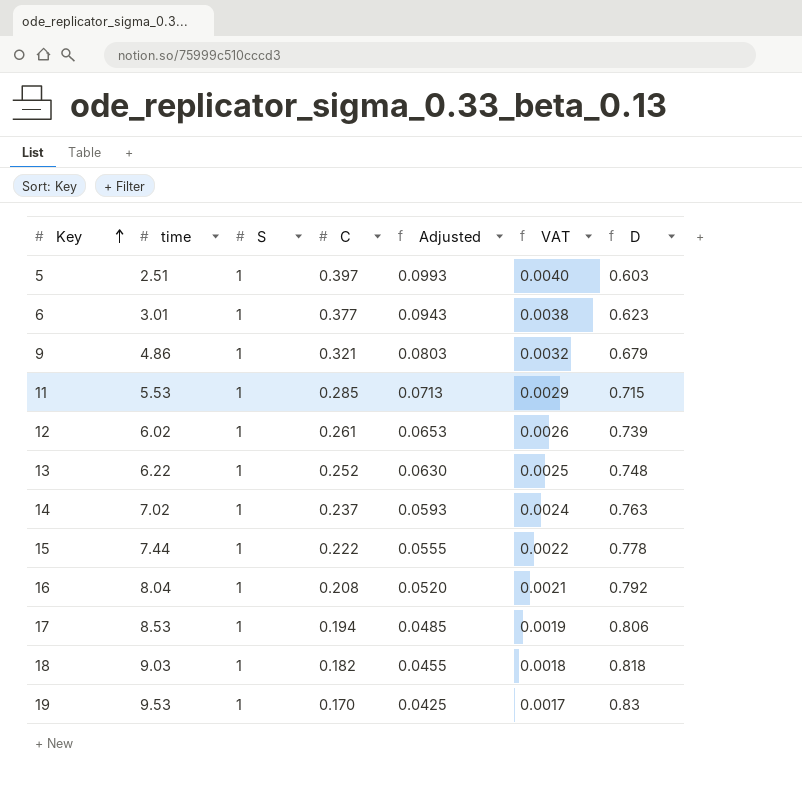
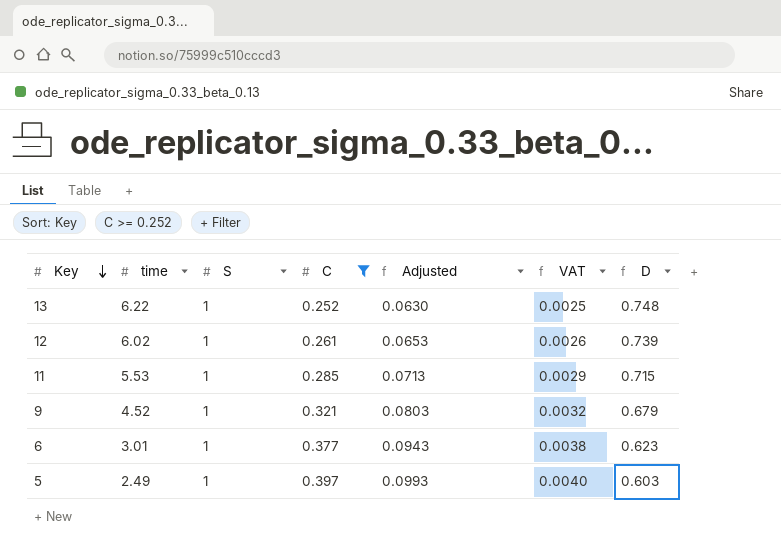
filter: none -> C >= 0.252
row order: Key ascending -> Key descending
9 | time: 4.86 -> 4.52
5 | time: 2.51 -> 2.49

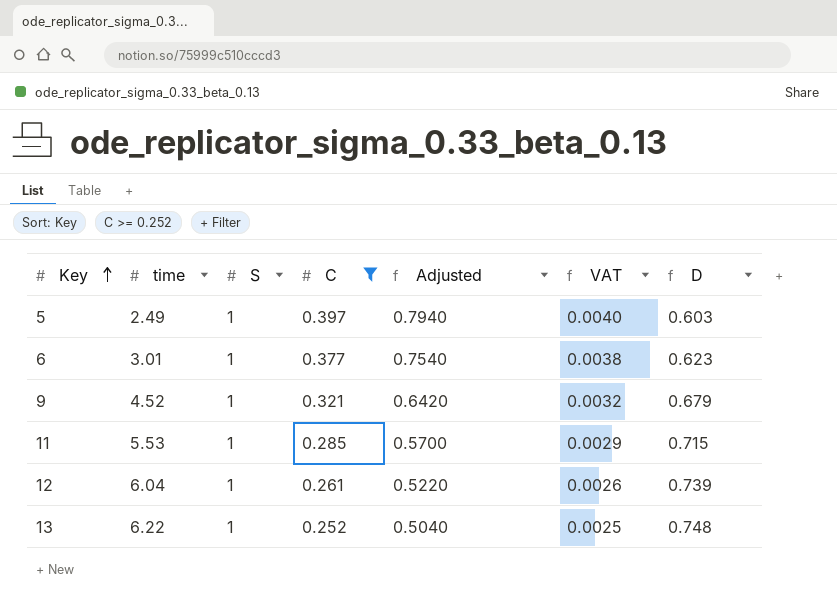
row order: Key descending -> Key ascending
column Adjusted | formula: [C] * 0.25 -> [C] * 2
12 | time: 6.02 -> 6.04

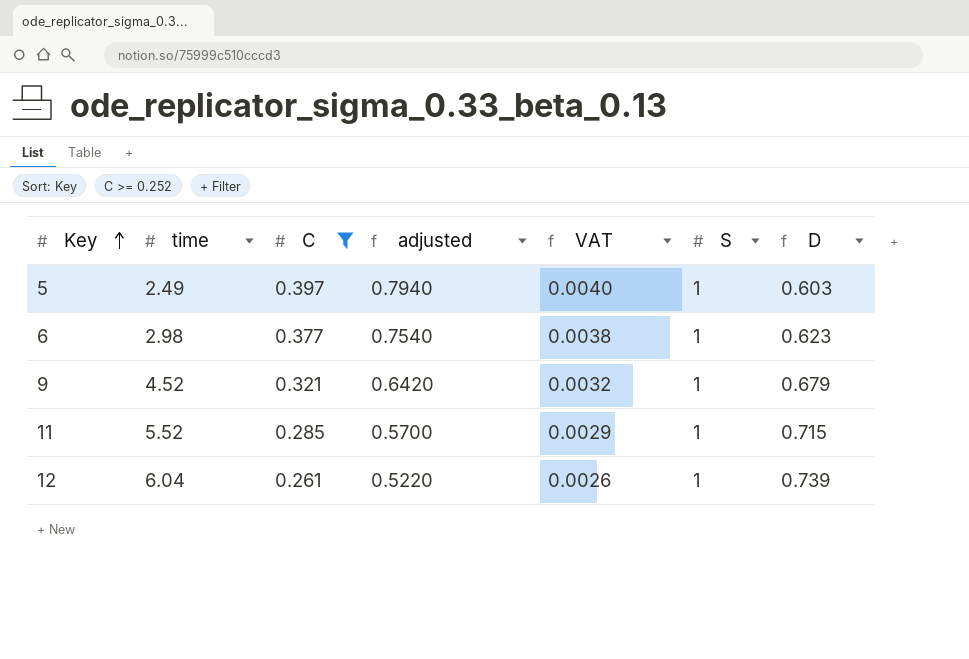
column name: Adjusted -> adjusted
column S | position: 3 -> 6
row 13: 6.22 | 1 | 0.252 | 0.5040 | 0.0025 | 0.748 -> none
6 | time: 3.01 -> 2.98
11 | time: 5.53 -> 5.52

